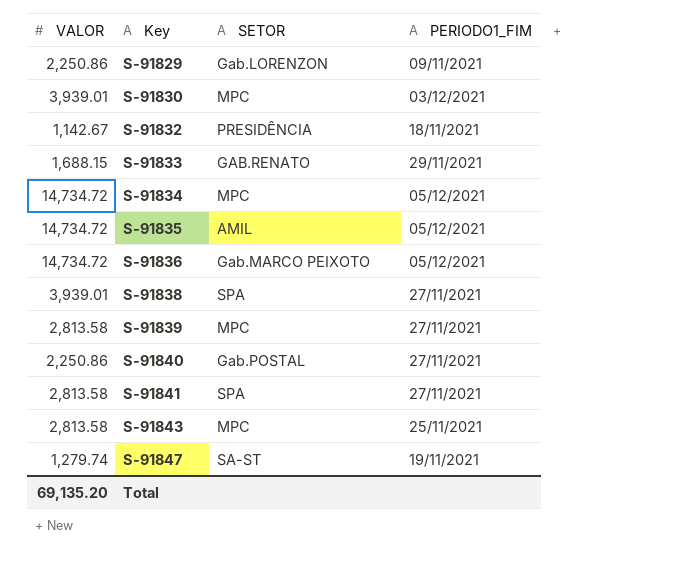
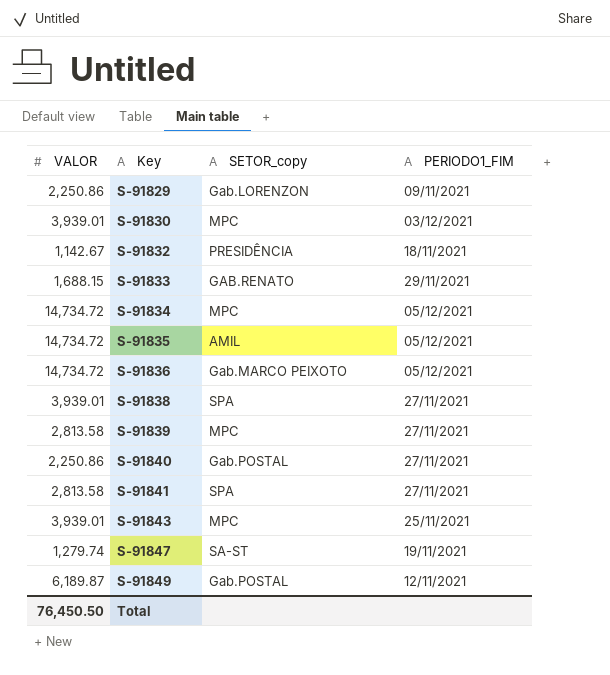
column name: SETOR -> SETOR_copy
S-91843 | VALOR: 2,813.58 -> 3,939.01
row S-91849: none -> 6,189.87 | Gab.POSTAL | 12/11/2021
Total | VALOR: 69,135.20 -> 76,450.50

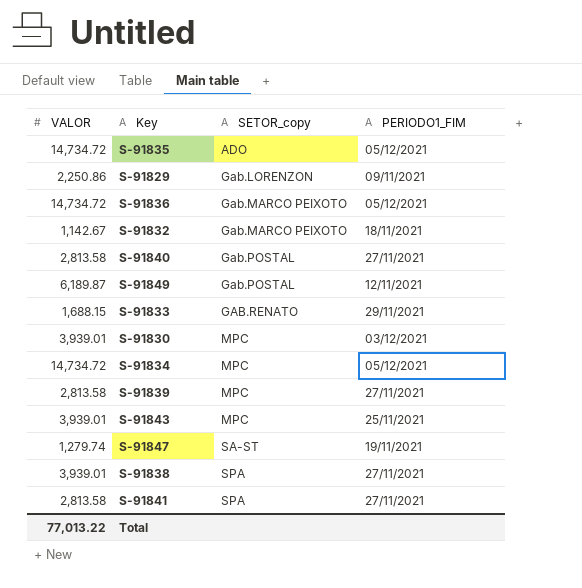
row order: Key ascending -> SETOR_copy ascending
S-91835 | SETOR_copy: AMIL -> ADO
S-91832 | SETOR_copy: PRESIDÊNCIA -> Gab.MARCO PEIXOTO
S-91840 | VALOR: 2,250.86 -> 2,813.58
Total | VALOR: 76,450.50 -> 77,013.22

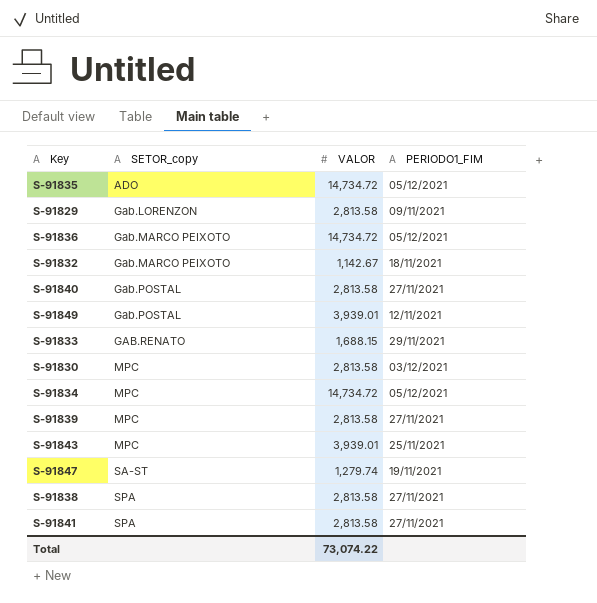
column VALOR | position: 1 -> 3
S-91829 | VALOR: 2,250.86 -> 2,813.58
S-91849 | VALOR: 6,189.87 -> 3,939.01
S-91830 | VALOR: 3,939.01 -> 2,813.58
S-91838 | VALOR: 3,939.01 -> 2,813.58
Total | VALOR: 77,013.22 -> 73,074.22

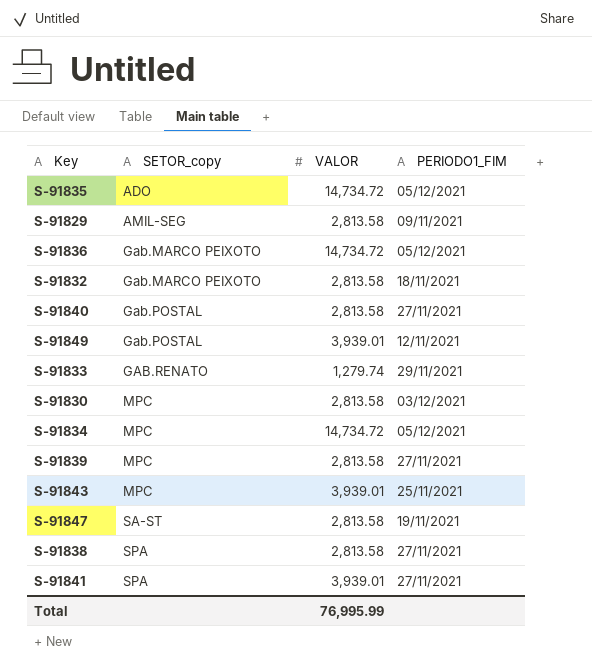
S-91829 | SETOR_copy: Gab.LORENZON -> AMIL-SEG
S-91832 | VALOR: 1,142.67 -> 2,813.58
S-91833 | VALOR: 1,688.15 -> 1,279.74
S-91847 | VALOR: 1,279.74 -> 2,813.58
S-91841 | VALOR: 2,813.58 -> 3,939.01
Total | VALOR: 73,074.22 -> 76,995.99

